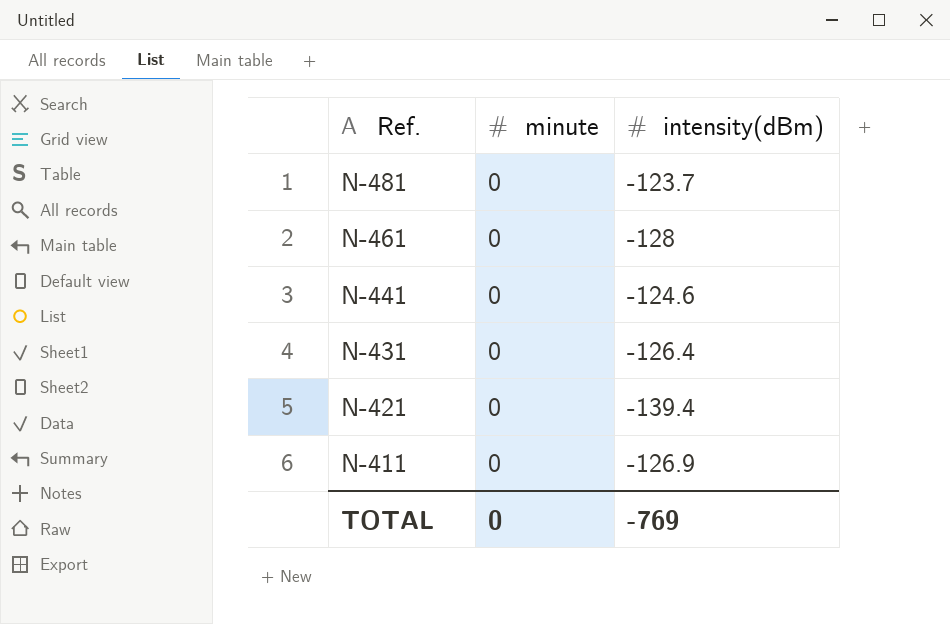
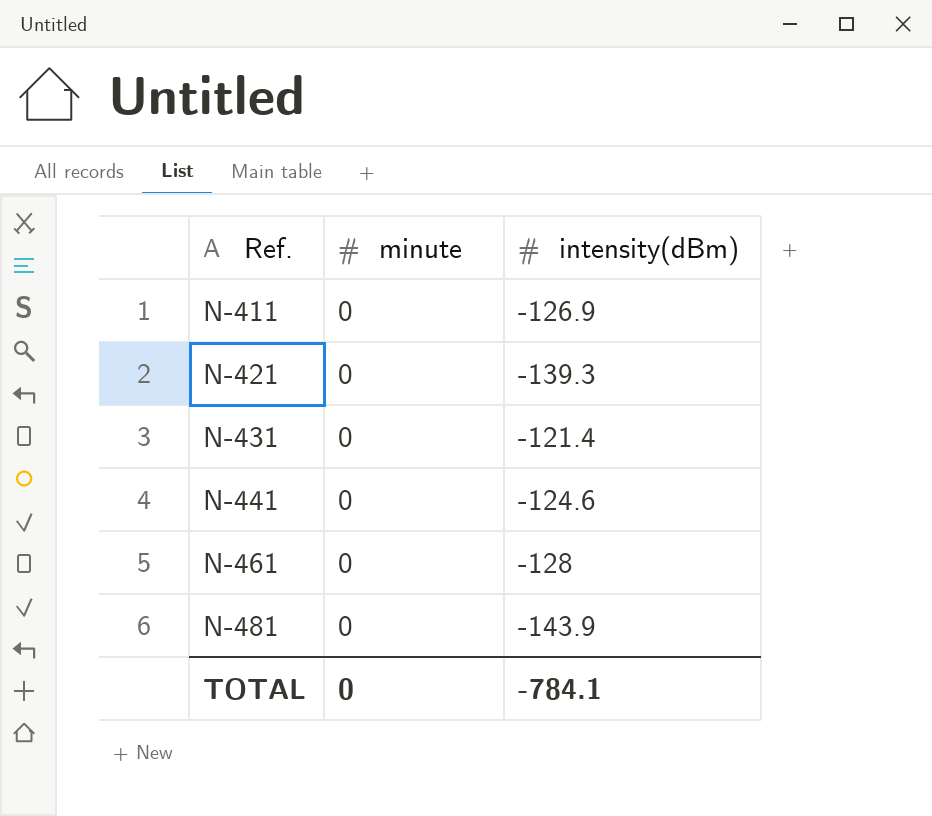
row order: Ref. descending -> Ref. ascending
N-421 | intensity(dBm): -139.4 -> -139.3
N-431 | intensity(dBm): -126.4 -> -121.4
N-481 | intensity(dBm): -123.7 -> -143.9
TOTAL | intensity(dBm): -769 -> -784.1

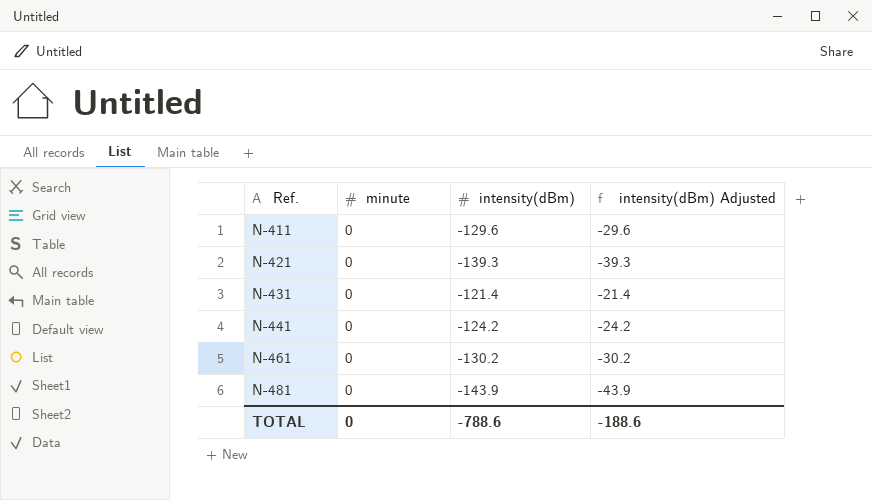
column intensity(dBm) Adjusted | formula: none -> [intensity(dBm)] + 100
N-411 | intensity(dBm): -126.9 -> -129.6
N-441 | intensity(dBm): -124.6 -> -124.2
N-461 | intensity(dBm): -128 -> -130.2
TOTAL | intensity(dBm): -784.1 -> -788.6

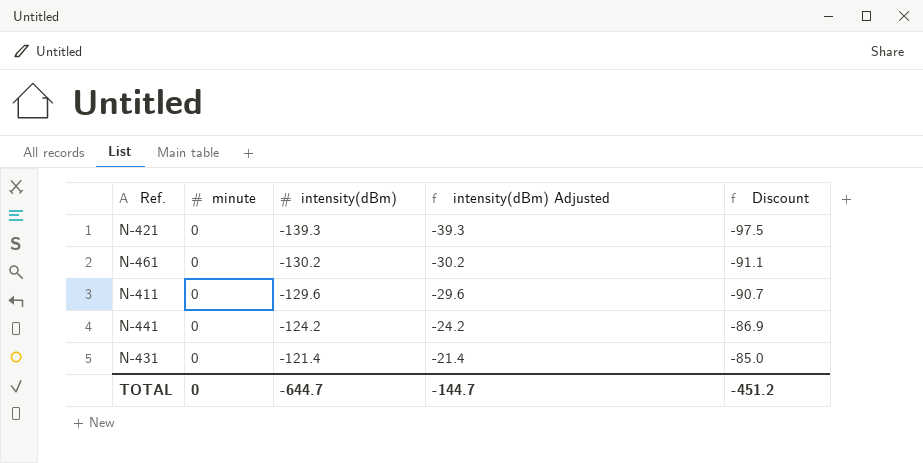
row order: Ref. ascending -> intensity(dBm) ascending
column Discount | formula: none -> [intensity(dBm)] * 0.7
row N-481: 0 | -143.9 | -43.9 -> none
TOTAL | intensity(dBm): -788.6 -> -644.7
TOTAL | intensity(dBm) Adjusted: -188.6 -> -144.7

